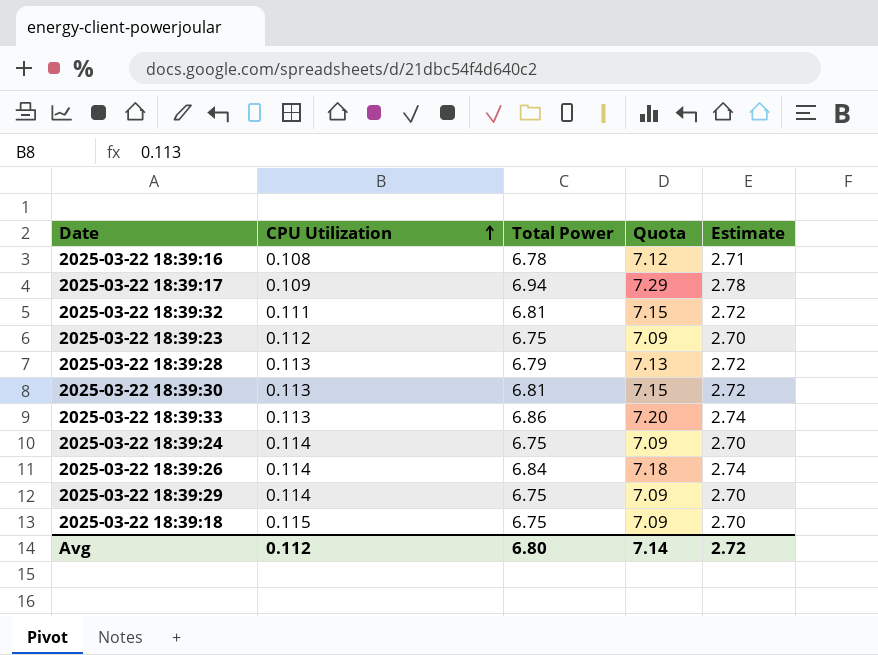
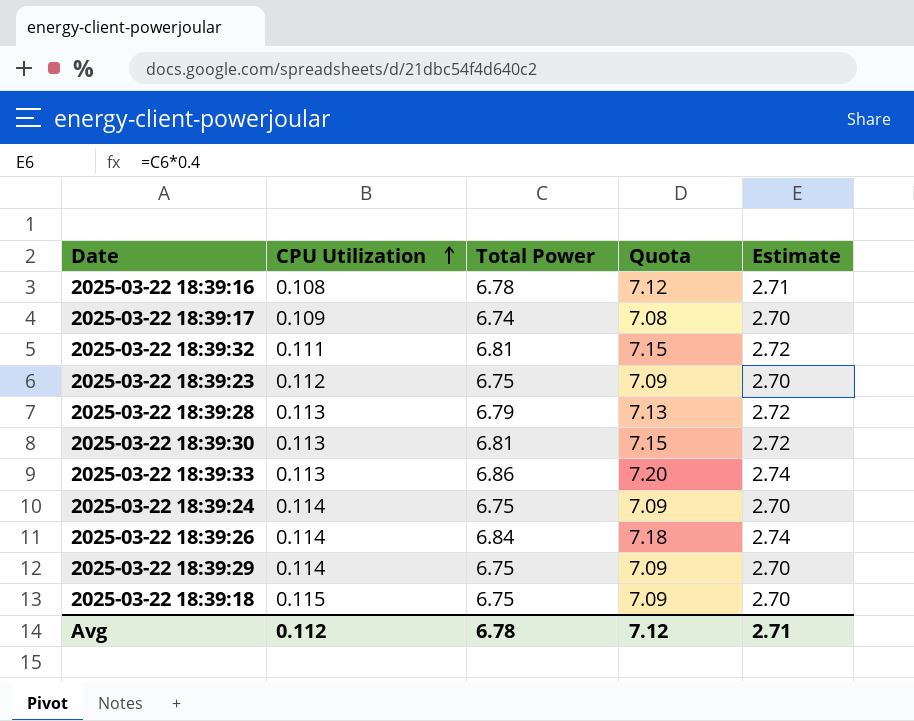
2025-03-22 18:39:17 | Total Power: 6.94 -> 6.74
2025-03-22 18:39:17 | Quota: 7.29 -> 7.08
2025-03-22 18:39:17 | Estimate: 2.78 -> 2.70
Avg | Total Power: 6.80 -> 6.78
Avg | Quota: 7.14 -> 7.12
Avg | Estimate: 2.72 -> 2.71

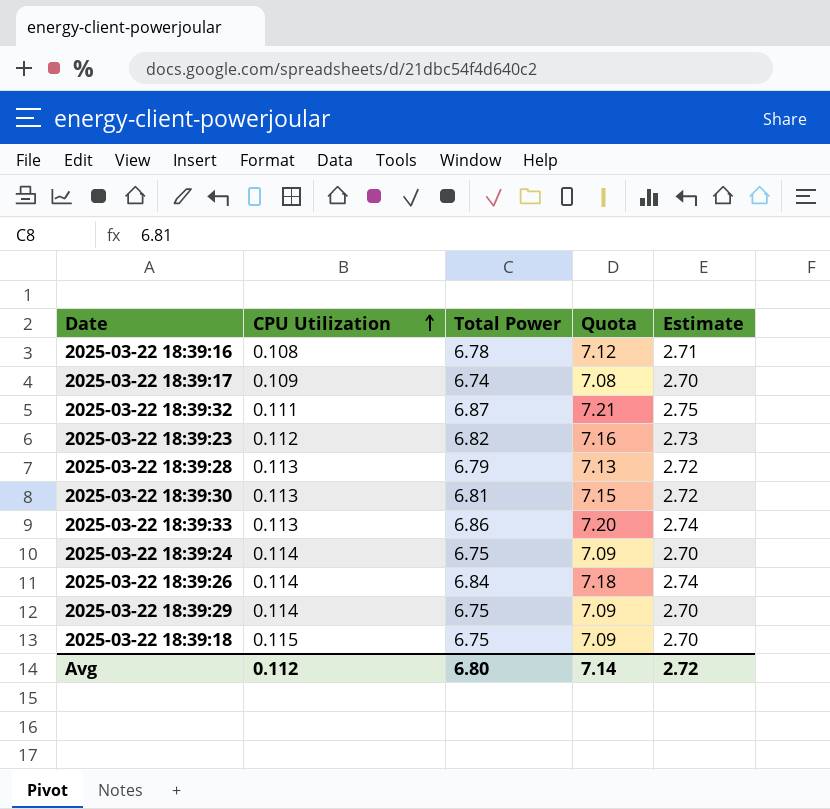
2025-03-22 18:39:32 | Total Power: 6.81 -> 6.87
2025-03-22 18:39:32 | Quota: 7.15 -> 7.21
2025-03-22 18:39:32 | Estimate: 2.72 -> 2.75
2025-03-22 18:39:23 | Total Power: 6.75 -> 6.82
2025-03-22 18:39:23 | Quota: 7.09 -> 7.16
2025-03-22 18:39:23 | Estimate: 2.70 -> 2.73
Avg | Total Power: 6.78 -> 6.80
Avg | Quota: 7.12 -> 7.14
Avg | Estimate: 2.71 -> 2.72

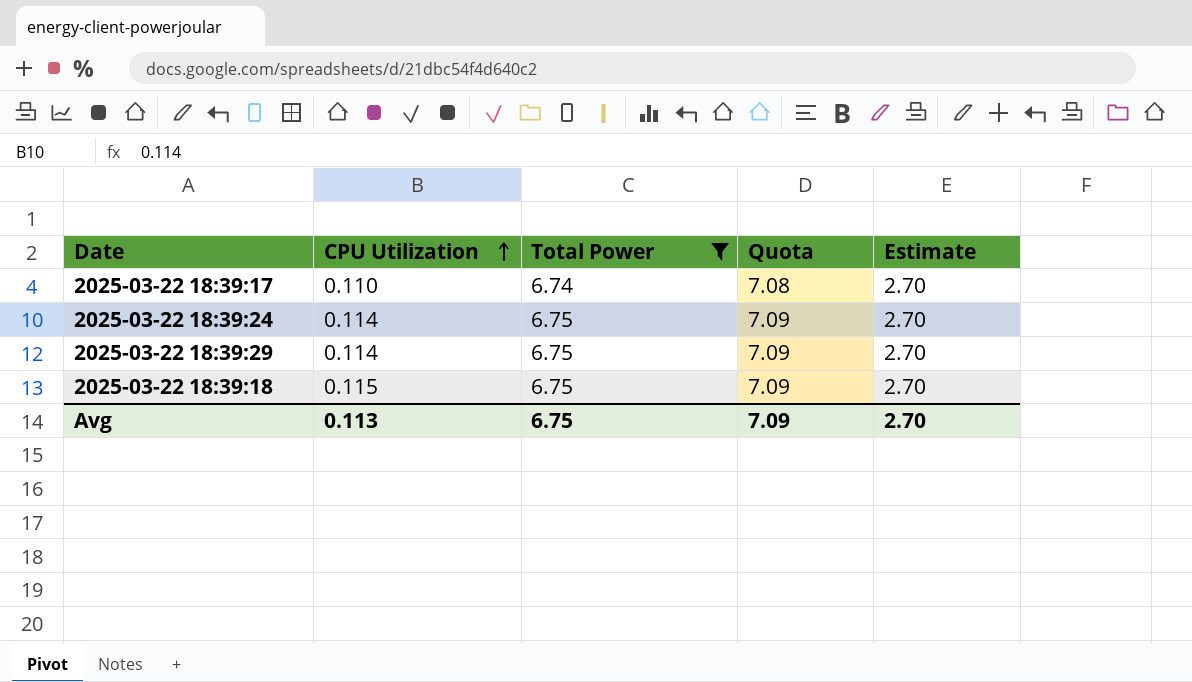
filter: none -> Total Power <= 6.75
2025-03-22 18:39:17 | CPU Utilization: 0.109 -> 0.110
Avg | CPU Utilization: 0.112 -> 0.113
Avg | Total Power: 6.80 -> 6.75
Avg | Quota: 7.14 -> 7.09
Avg | Estimate: 2.72 -> 2.70

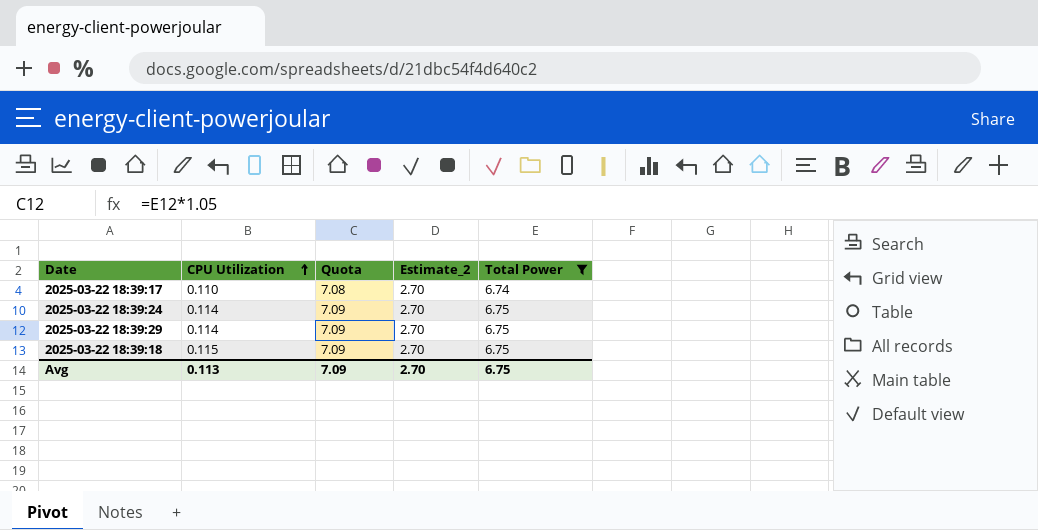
column name: Estimate -> Estimate_2
column Total Power | position: 3 -> 5

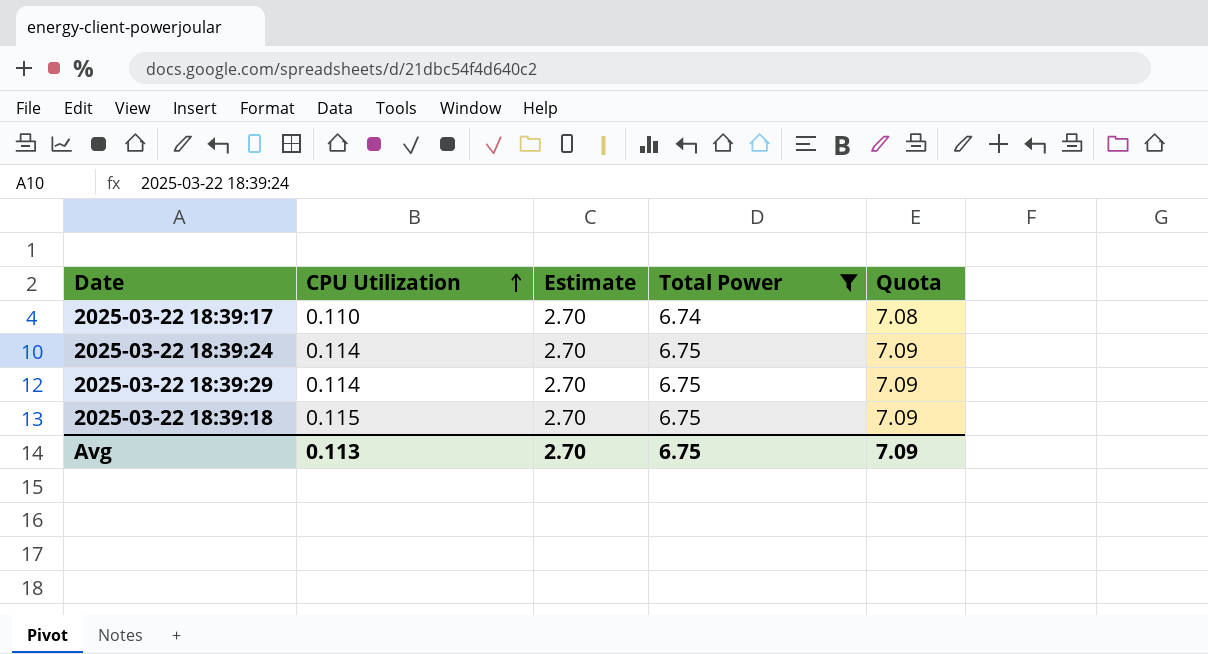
column name: Estimate_2 -> Estimate
column Quota | position: 3 -> 5

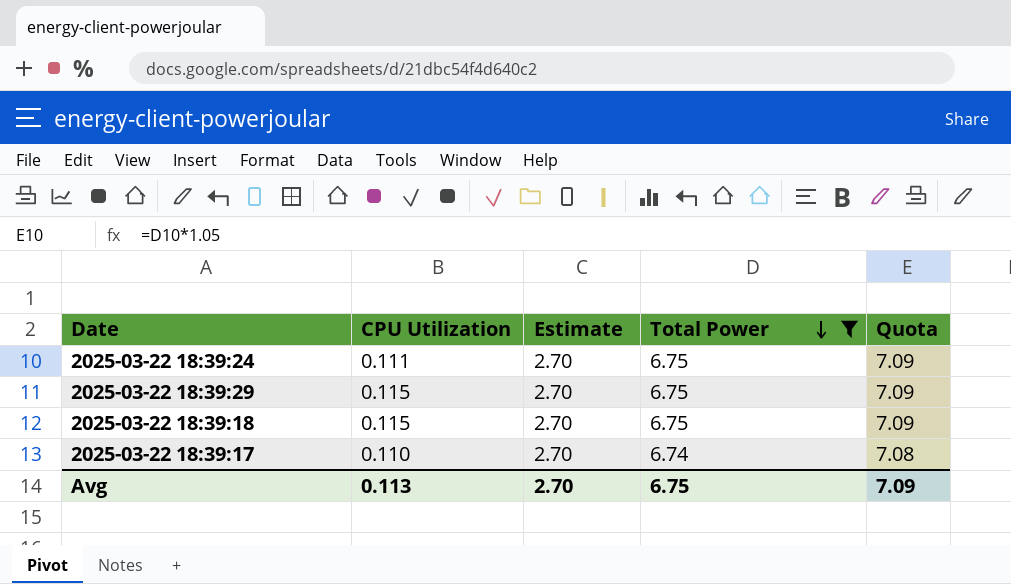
row order: CPU Utilization ascending -> Total Power descending
2025-03-22 18:39:24 | CPU Utilization: 0.114 -> 0.111
2025-03-22 18:39:29 | CPU Utilization: 0.114 -> 0.115

